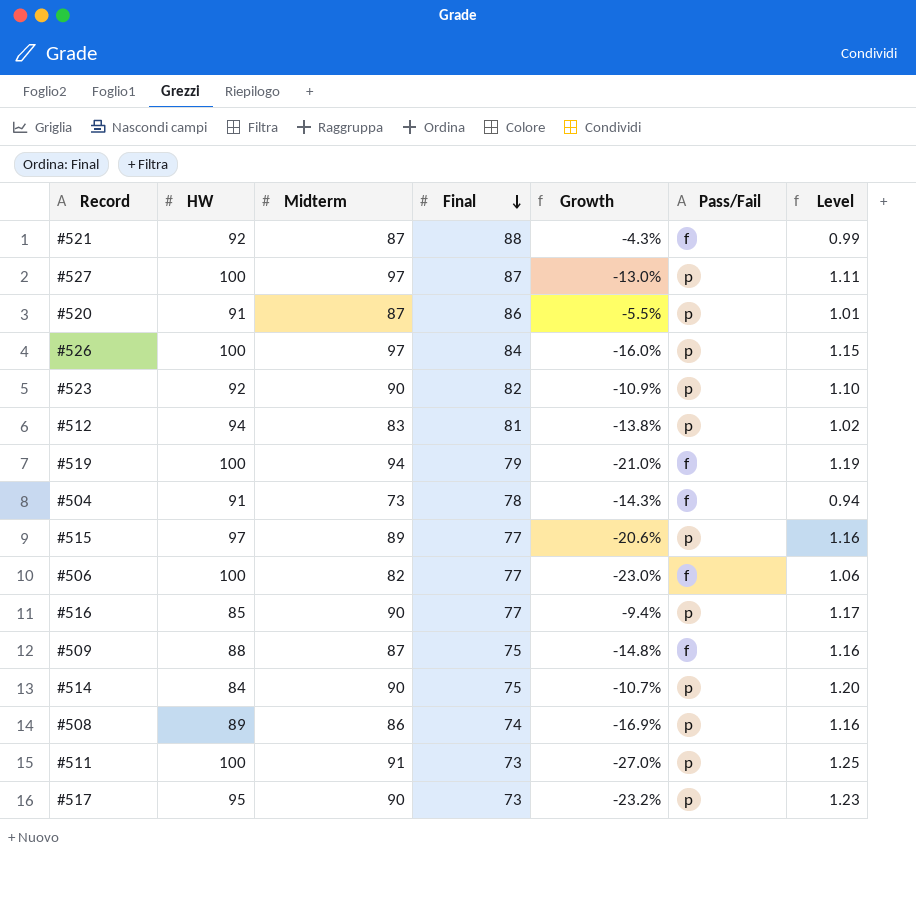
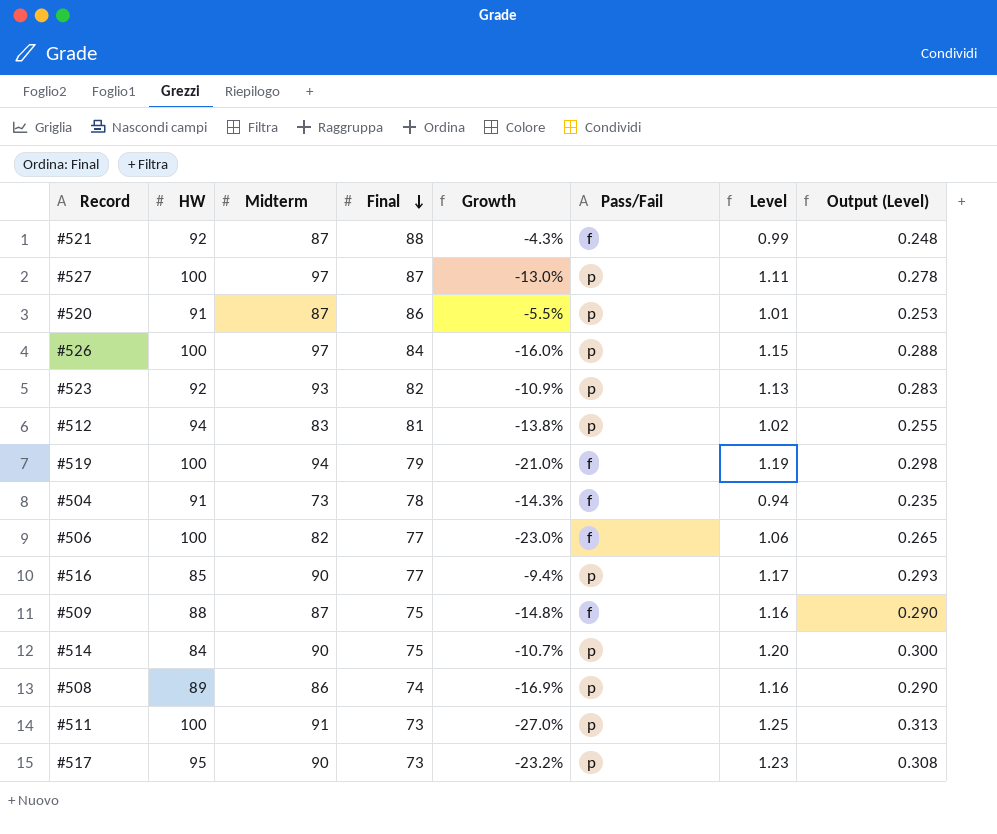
column Output (Level) | formula: none -> [Level] * 0.25
row #515: 97 | 89 | 77 | -20.6% | p | 1.16 -> none
#523 | Midterm: 90 -> 93
#523 | Level: 1.10 -> 1.13

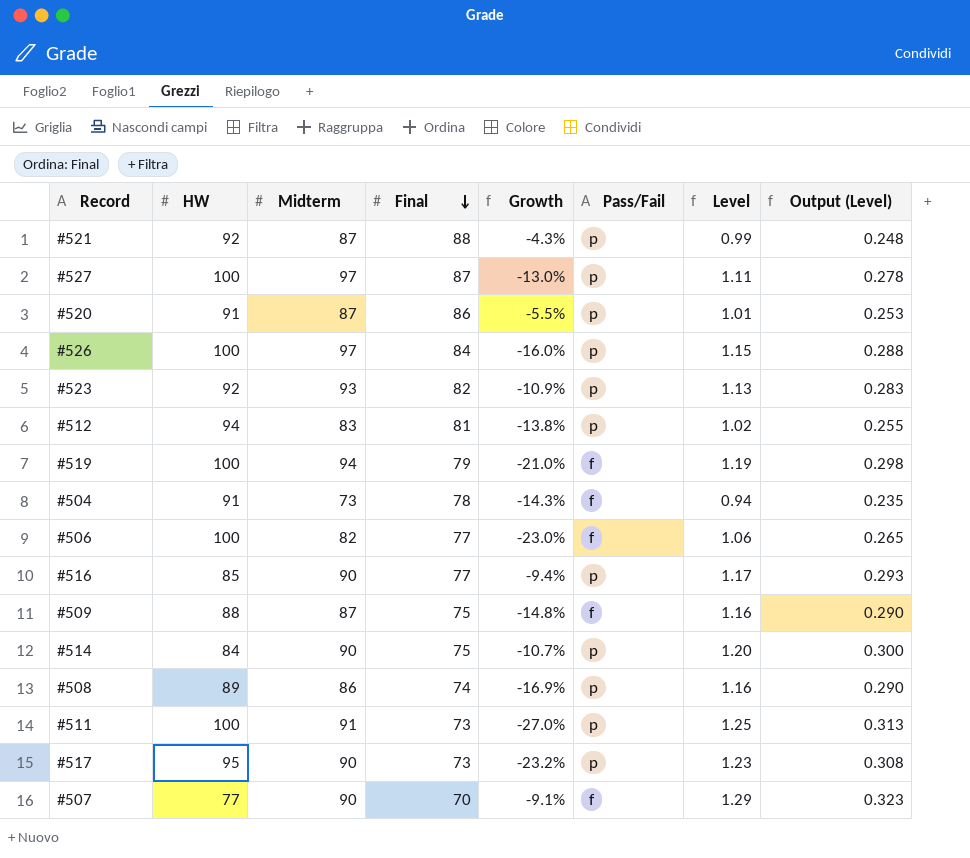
#521 | Pass/Fail: f -> p
row #507: none -> 77 | 90 | 70 | -9.1% | f | 1.29 | 0.323

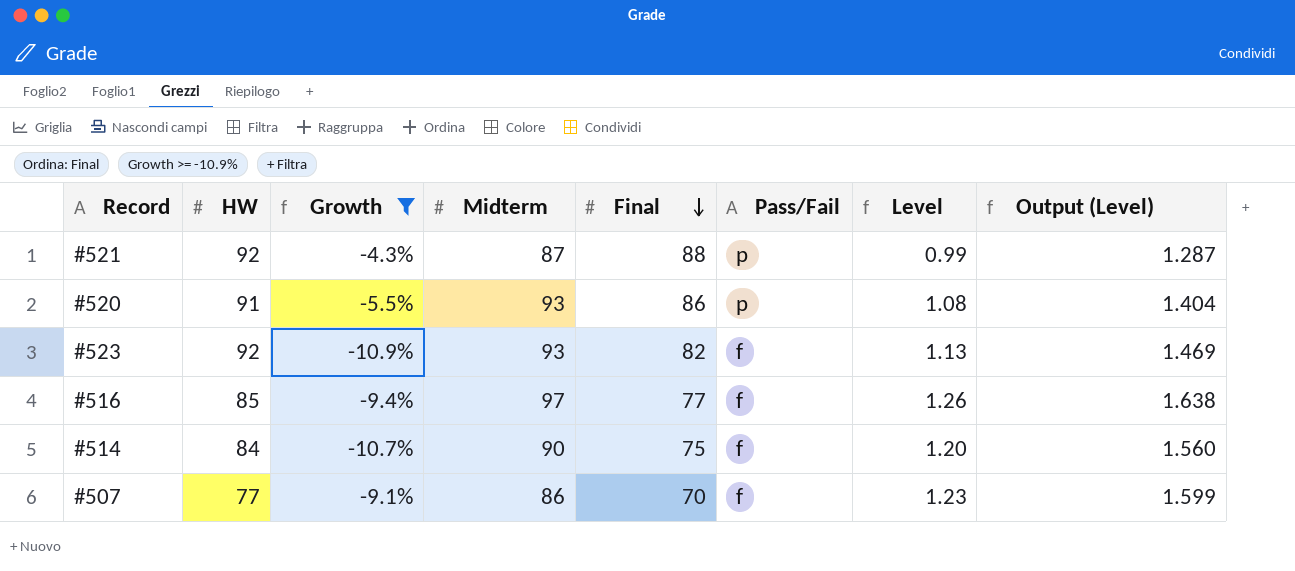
filter: none -> Growth >= -10.9%
column Growth | position: 5 -> 3
column Output (Level) | formula: [Level] * 0.25 -> [Level] * 1.3
#520 | Midterm: 87 -> 93
#520 | Level: 1.01 -> 1.08
#523 | Pass/Fail: p -> f
#516 | Midterm: 90 -> 97
#516 | Pass/Fail: p -> f
#516 | Level: 1.17 -> 1.26
#514 | Pass/Fail: p -> f
#507 | Midterm: 90 -> 86
#507 | Level: 1.29 -> 1.23

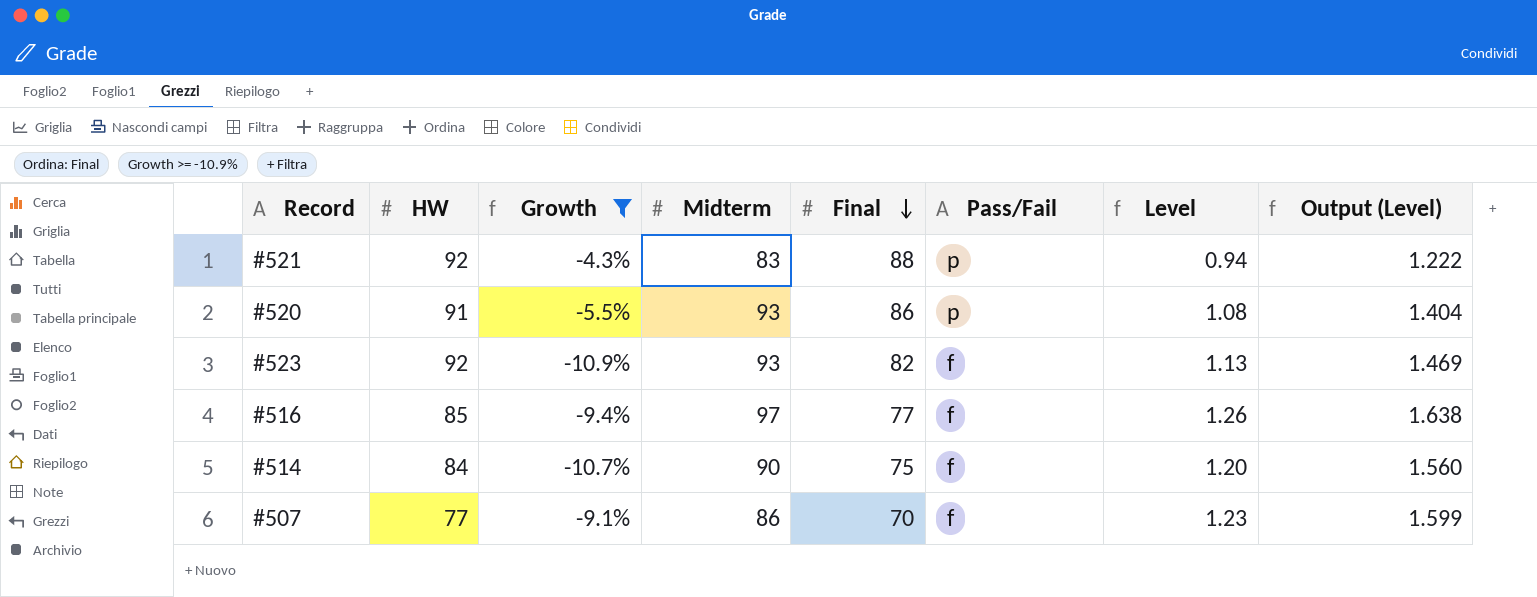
#521 | Midterm: 87 -> 83
#521 | Level: 0.99 -> 0.94
#521 | Output (Level): 1.287 -> 1.222

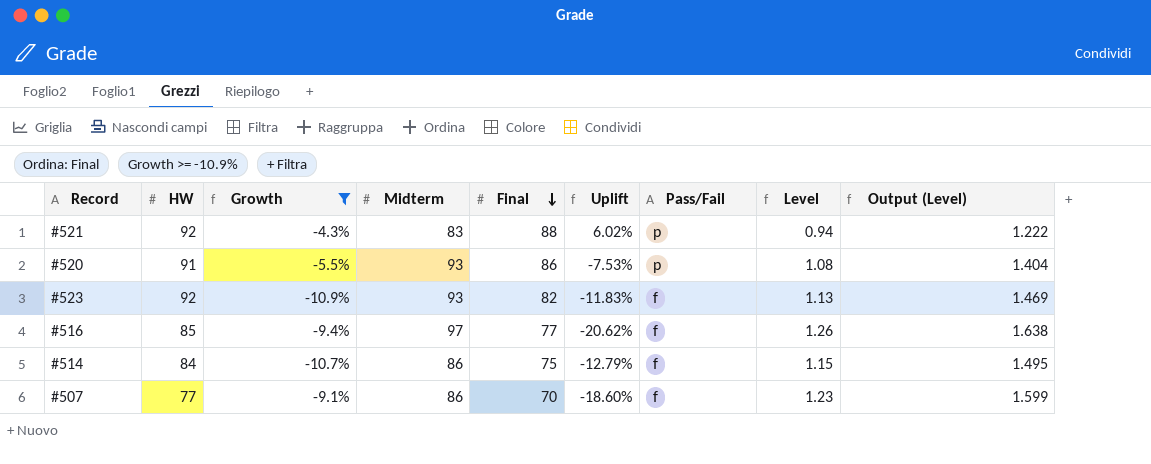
column Uplift | formula: none -> ([Final] - [Midterm]) / [Midterm]
#514 | Midterm: 90 -> 86
#514 | Level: 1.20 -> 1.15
#514 | Output (Level): 1.560 -> 1.495

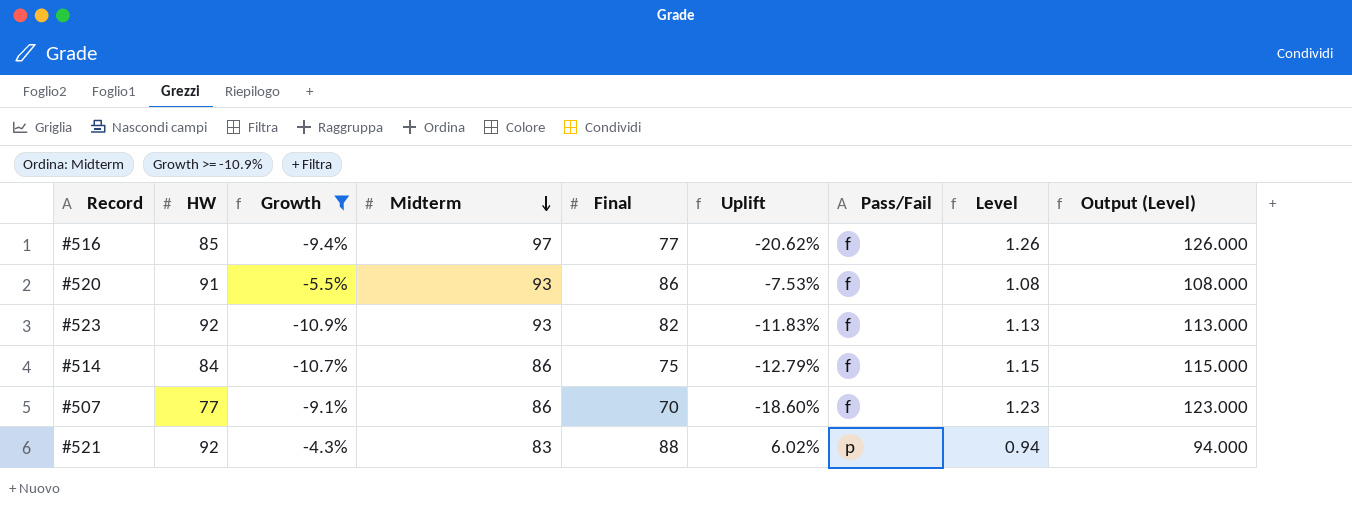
row order: Final descending -> Midterm descending
column Output (Level) | formula: [Level] * 1.3 -> [Level] * 100
#520 | Pass/Fail: p -> f

